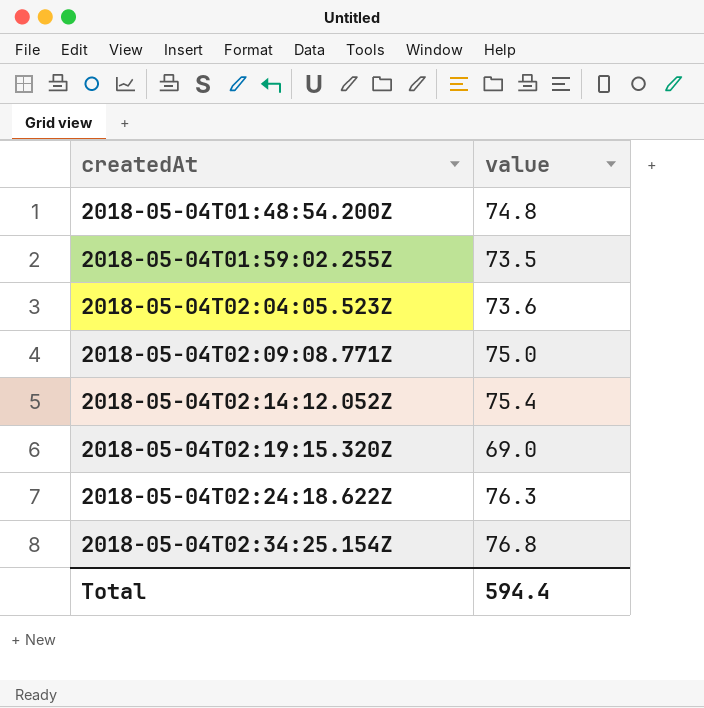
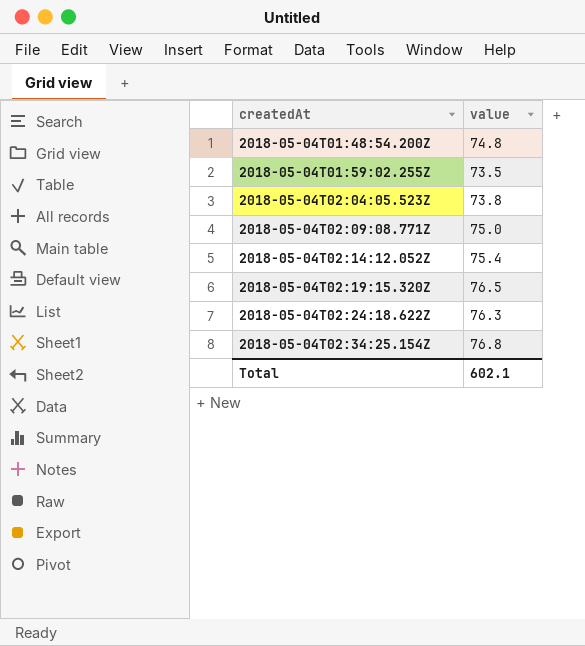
2018-05-04T02:04:05.523Z | value: 73.6 -> 73.8
2018-05-04T02:19:15.320Z | value: 69.0 -> 76.5
Total | value: 594.4 -> 602.1

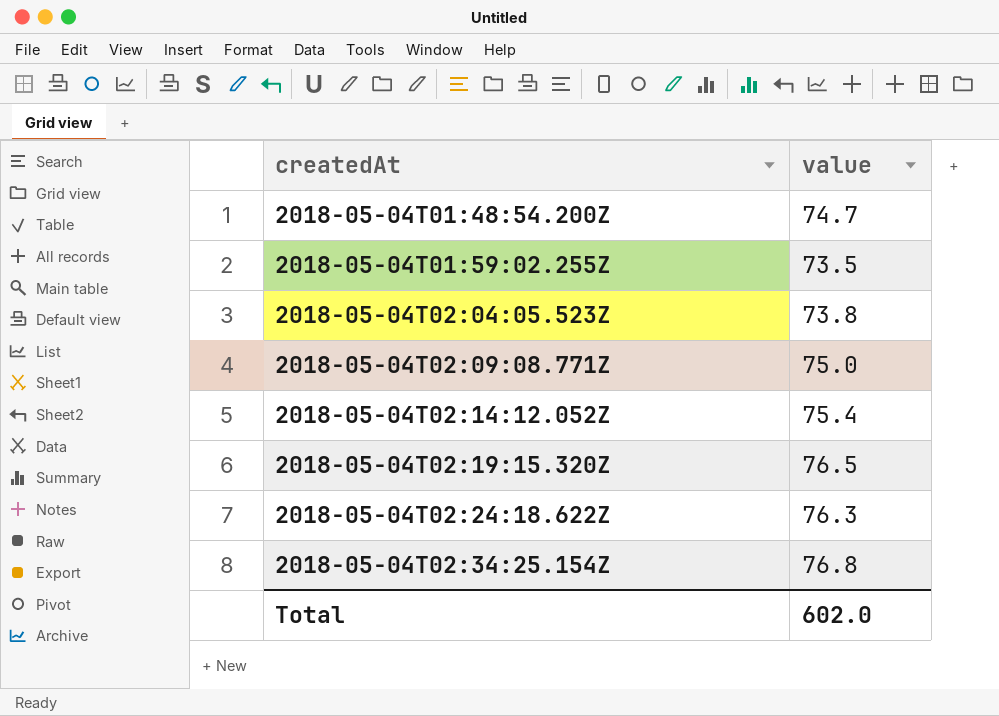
2018-05-04T01:48:54.200Z | value: 74.8 -> 74.7
Total | value: 602.1 -> 602.0

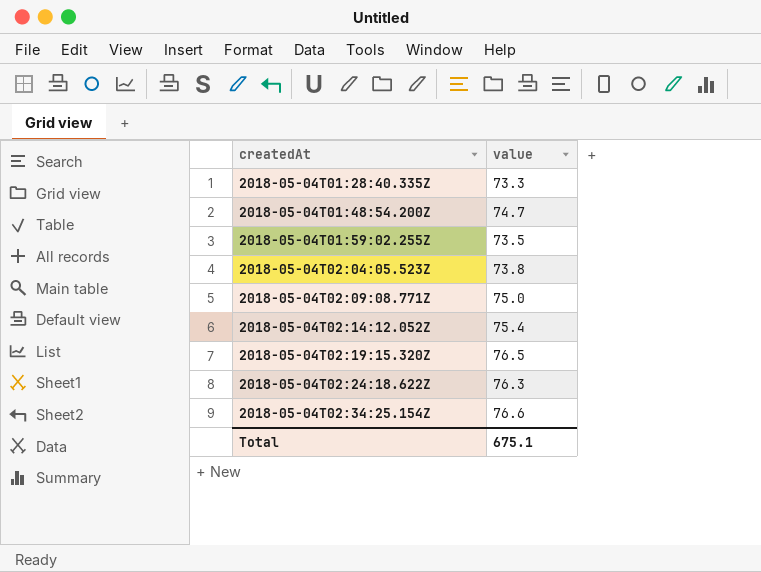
row 2018-05-04T01:28:40.335Z: none -> 73.3
2018-05-04T02:34:25.154Z | value: 76.8 -> 76.6
Total | value: 602.0 -> 675.1

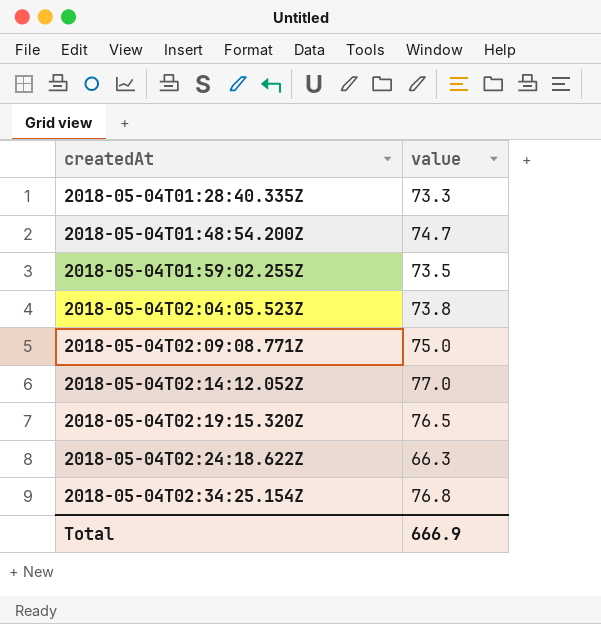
2018-05-04T02:14:12.052Z | value: 75.4 -> 77.0
2018-05-04T02:24:18.622Z | value: 76.3 -> 66.3
2018-05-04T02:34:25.154Z | value: 76.6 -> 76.8
Total | value: 675.1 -> 666.9

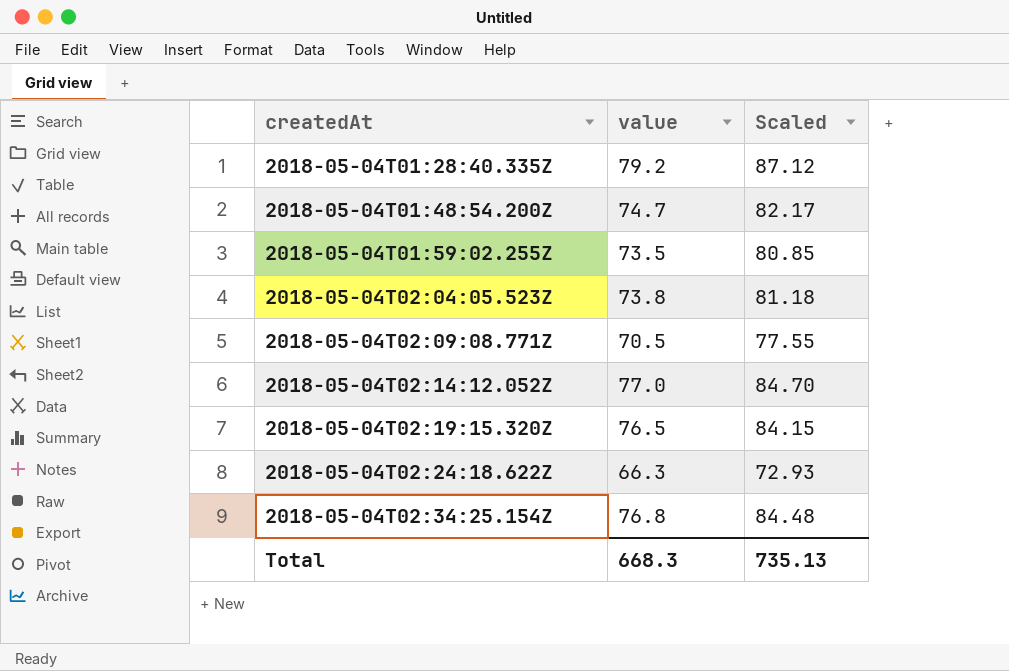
column Scaled | formula: none -> [value] * 1.1
2018-05-04T01:28:40.335Z | value: 73.3 -> 79.2
2018-05-04T02:09:08.771Z | value: 75.0 -> 70.5
Total | value: 666.9 -> 668.3

